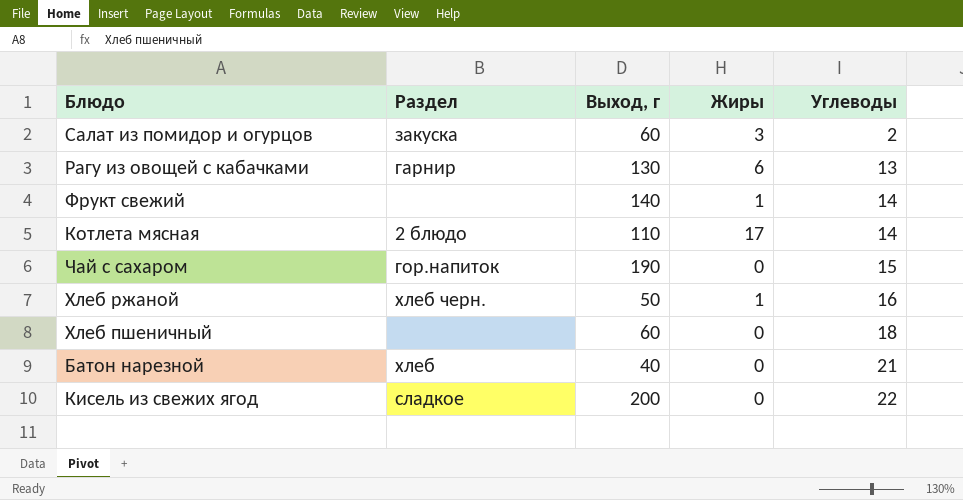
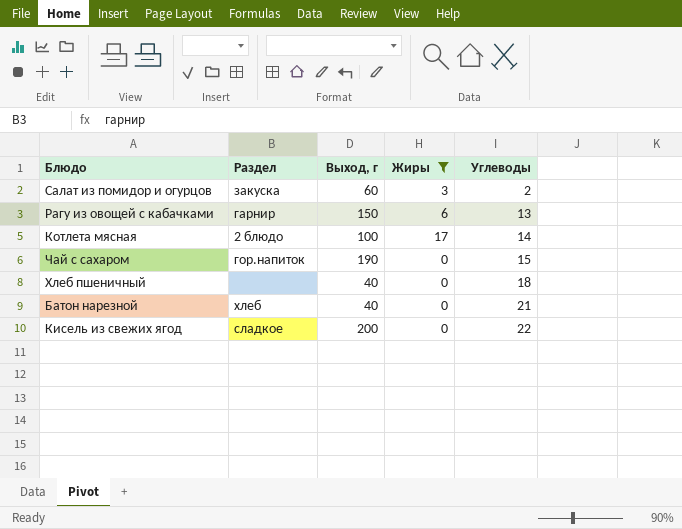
filter: none -> Жиры != 1
Рагу из овощей с кабачками | Выход, г: 130 -> 150
Котлета мясная | Выход, г: 110 -> 100
Хлеб пшеничный | Выход, г: 60 -> 40

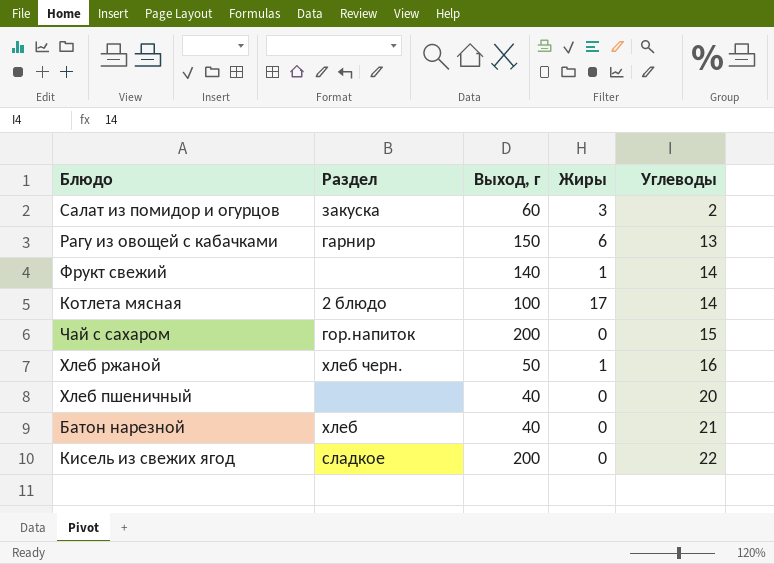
filter: Жиры != 1 -> none
Чай с сахаром | Выход, г: 190 -> 200
Хлеб пшеничный | Углеводы: 18 -> 20

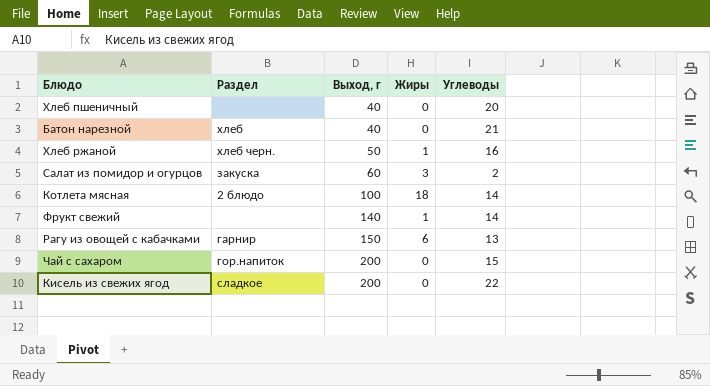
row order: Углеводы ascending -> Выход, г ascending
Котлета мясная | Жиры: 17 -> 18

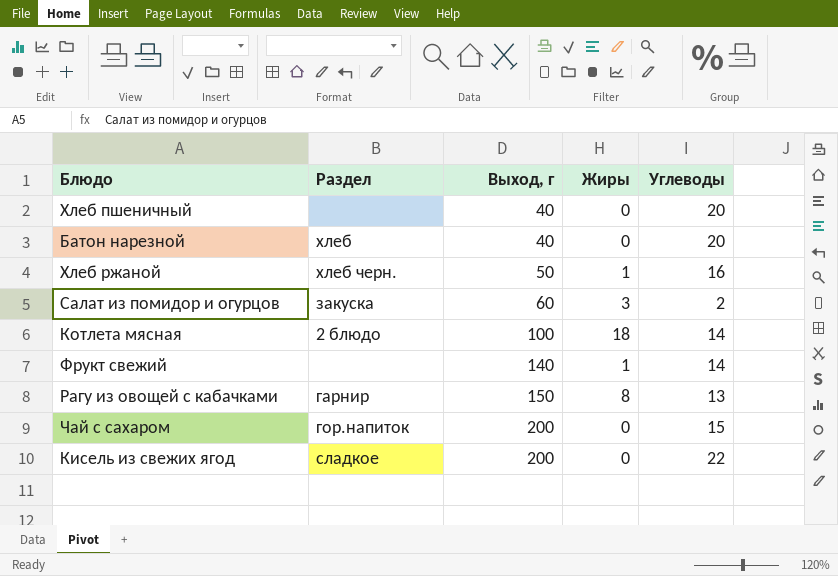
Батон нарезной | Углеводы: 21 -> 20
Рагу из овощей с кабачками | Жиры: 6 -> 8

